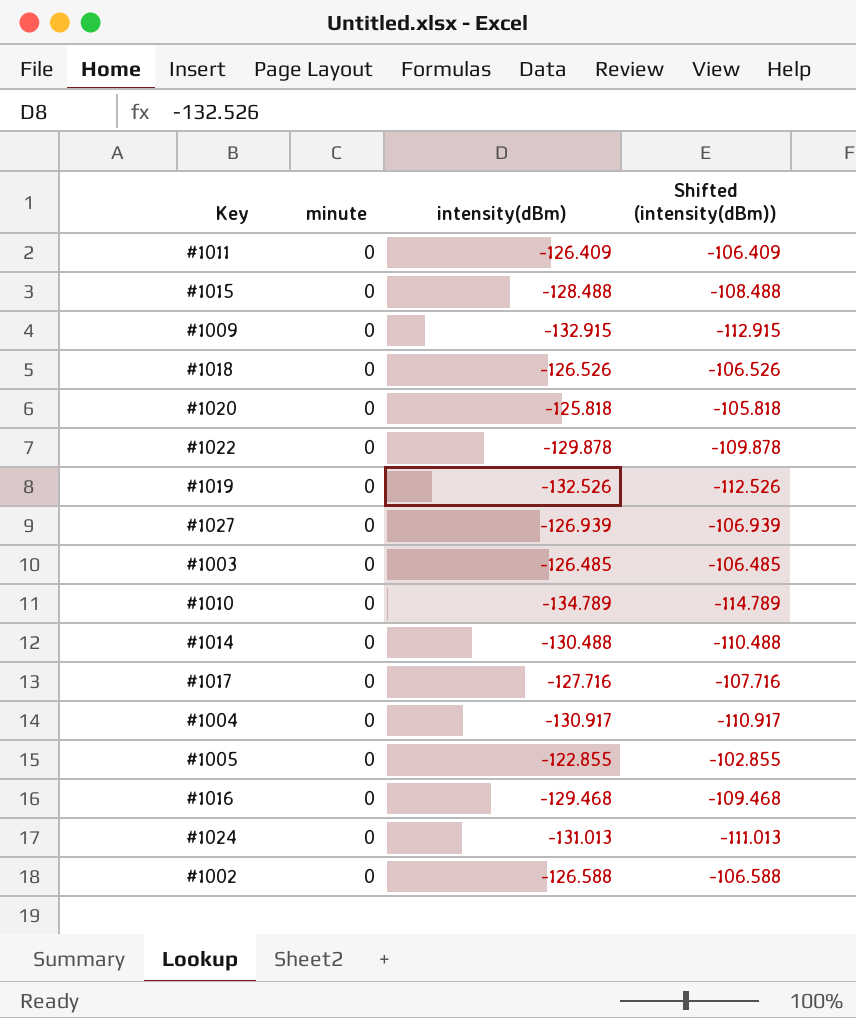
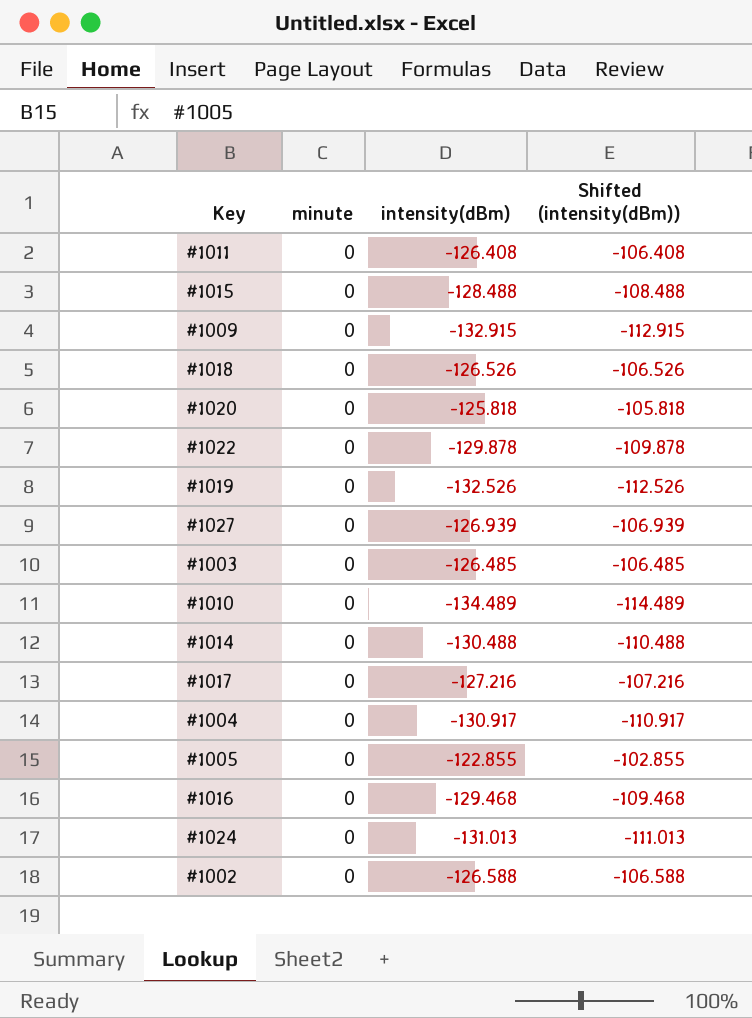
#1011 | intensity(dBm): -126.409 -> -126.408
#1011 | Shifted (intensity(dBm)): -106.409 -> -106.408
#1010 | intensity(dBm): -134.789 -> -134.489
#1010 | Shifted (intensity(dBm)): -114.789 -> -114.489
#1017 | intensity(dBm): -127.716 -> -127.216
#1017 | Shifted (intensity(dBm)): -107.716 -> -107.216

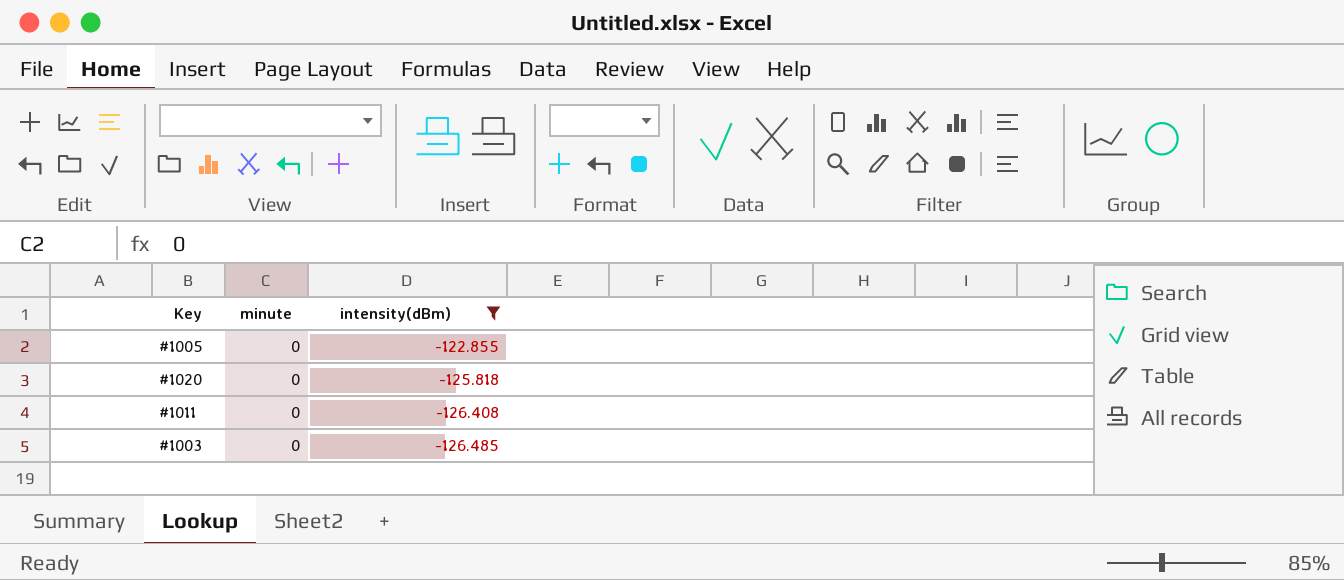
filter: none -> intensity(dBm) >= -126.485
row order: none -> intensity(dBm) descending
column Shifted (intensity(dBm)) | formula: [intensity(dBm)] + 20 -> none

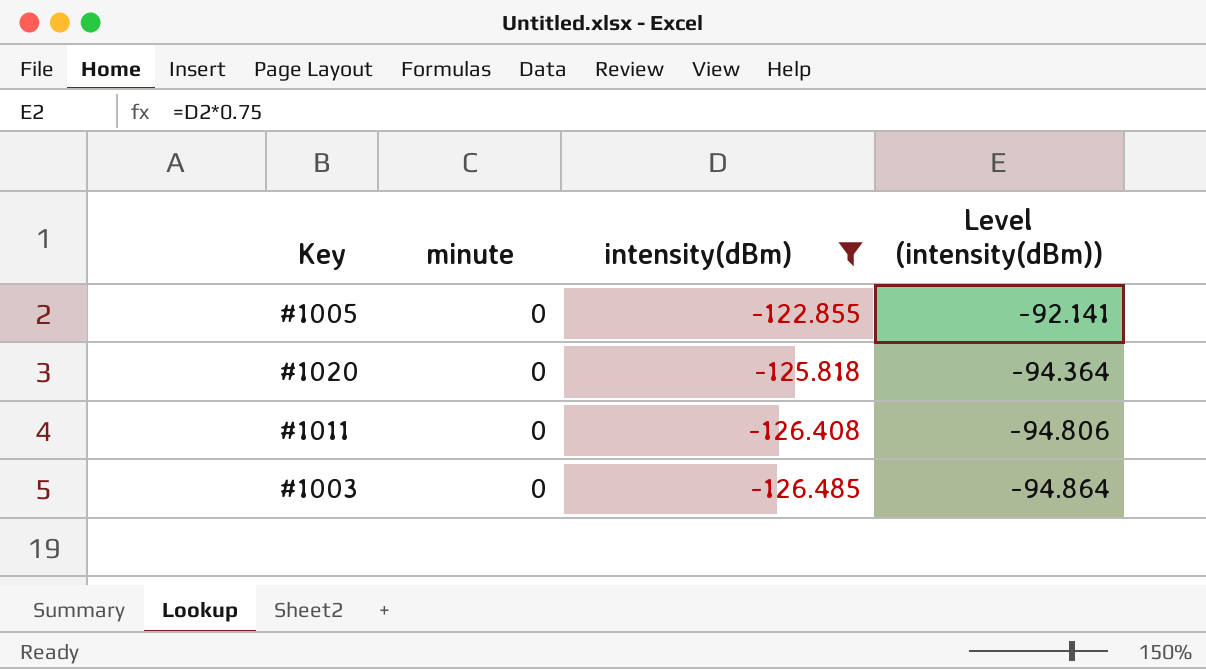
column Level (intensity(dBm)) | formula: none -> [intensity(dBm)] * 0.75

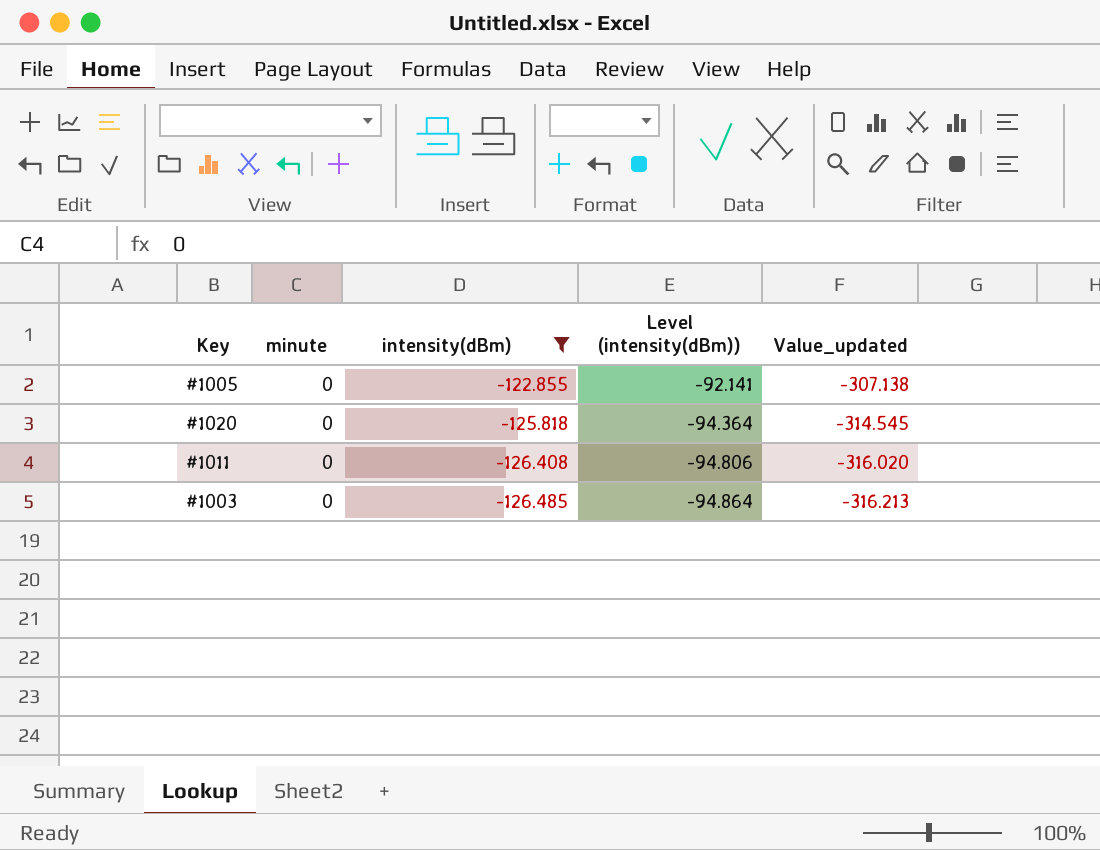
column Value_updated | formula: none -> [intensity(dBm)] * 2.5

